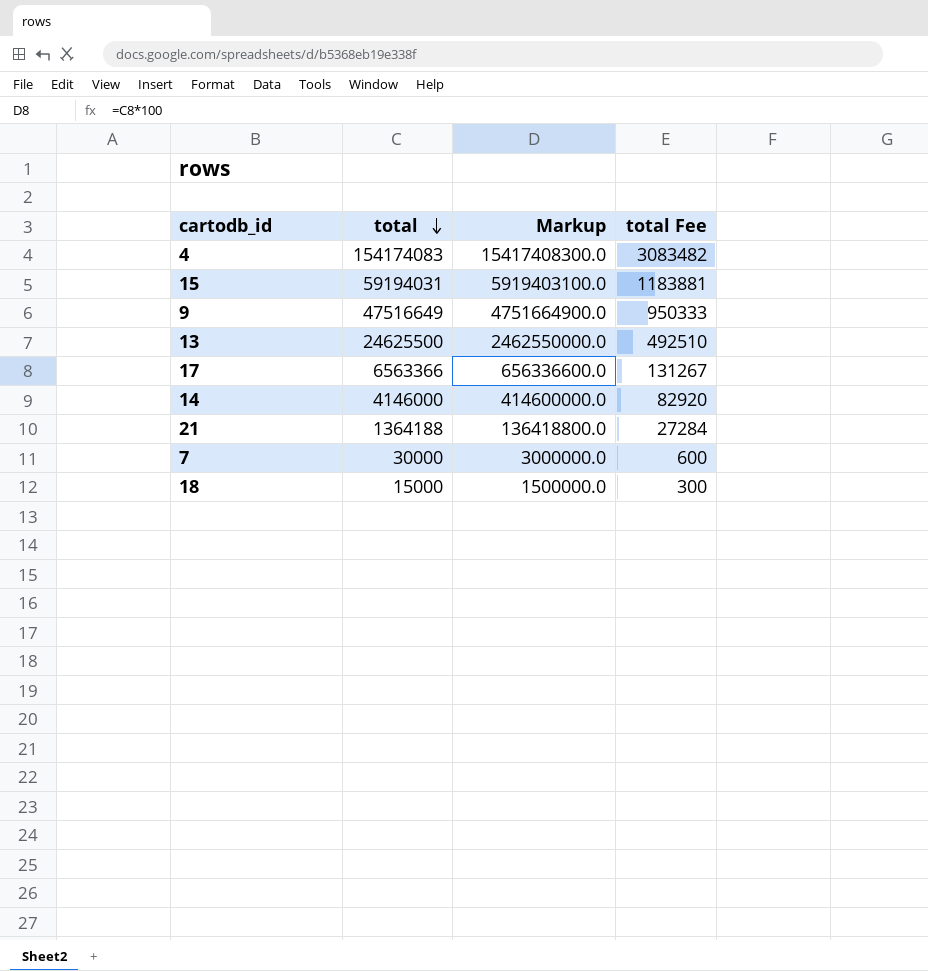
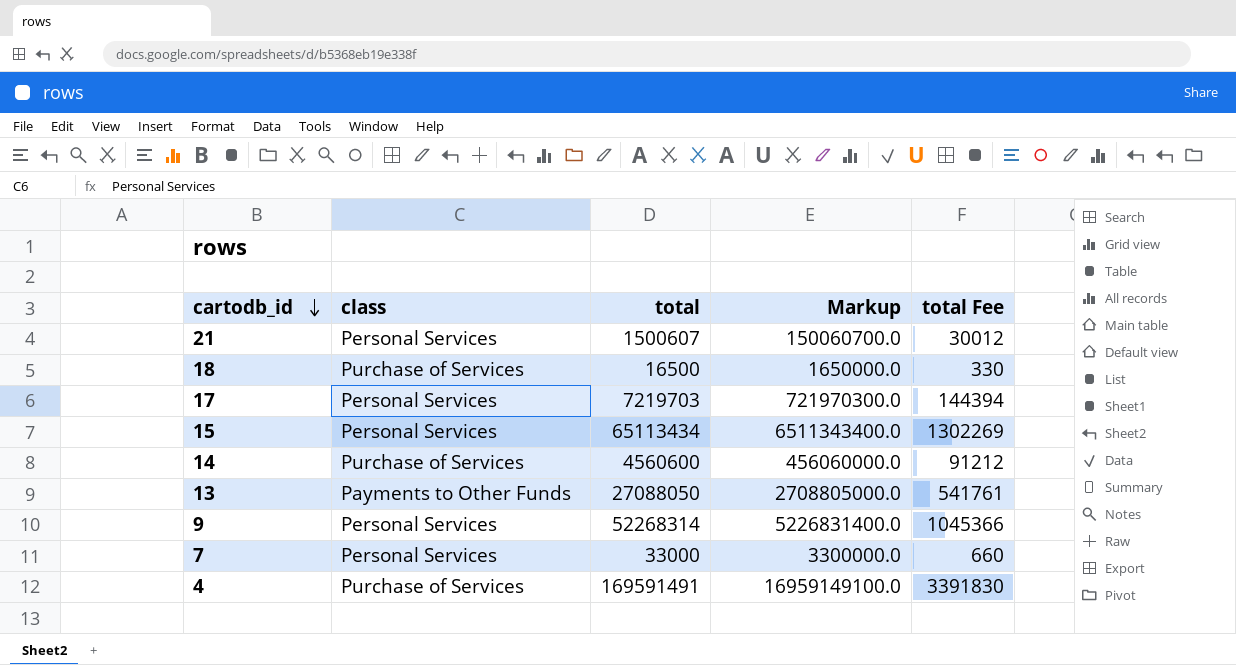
row order: total descending -> cartodb_id descending
column class | position: none -> 2
21 | total: 1364188 -> 1500607
21 | Markup: 136418800.0 -> 150060700.0
21 | total Fee: 27284 -> 30012
18 | total: 15000 -> 16500
18 | Markup: 1500000.0 -> 1650000.0
18 | total Fee: 300 -> 330
17 | total: 6563366 -> 7219703
17 | Markup: 656336600.0 -> 721970300.0
17 | total Fee: 131267 -> 144394
15 | total: 59194031 -> 65113434
15 | Markup: 5919403100.0 -> 6511343400.0
15 | total Fee: 1183881 -> 1302269
14 | total: 4146000 -> 4560600
14 | Markup: 414600000.0 -> 456060000.0
14 | total Fee: 82920 -> 91212
13 | total: 24625500 -> 27088050
13 | Markup: 2462550000.0 -> 2708805000.0
13 | total Fee: 492510 -> 541761
9 | total: 47516649 -> 52268314
9 | Markup: 4751664900.0 -> 5226831400.0
9 | total Fee: 950333 -> 1045366
7 | total: 30000 -> 33000
7 | Markup: 3000000.0 -> 3300000.0
7 | total Fee: 600 -> 660
4 | total: 154174083 -> 169591491
4 | Markup: 15417408300.0 -> 16959149100.0
4 | total Fee: 3083482 -> 3391830

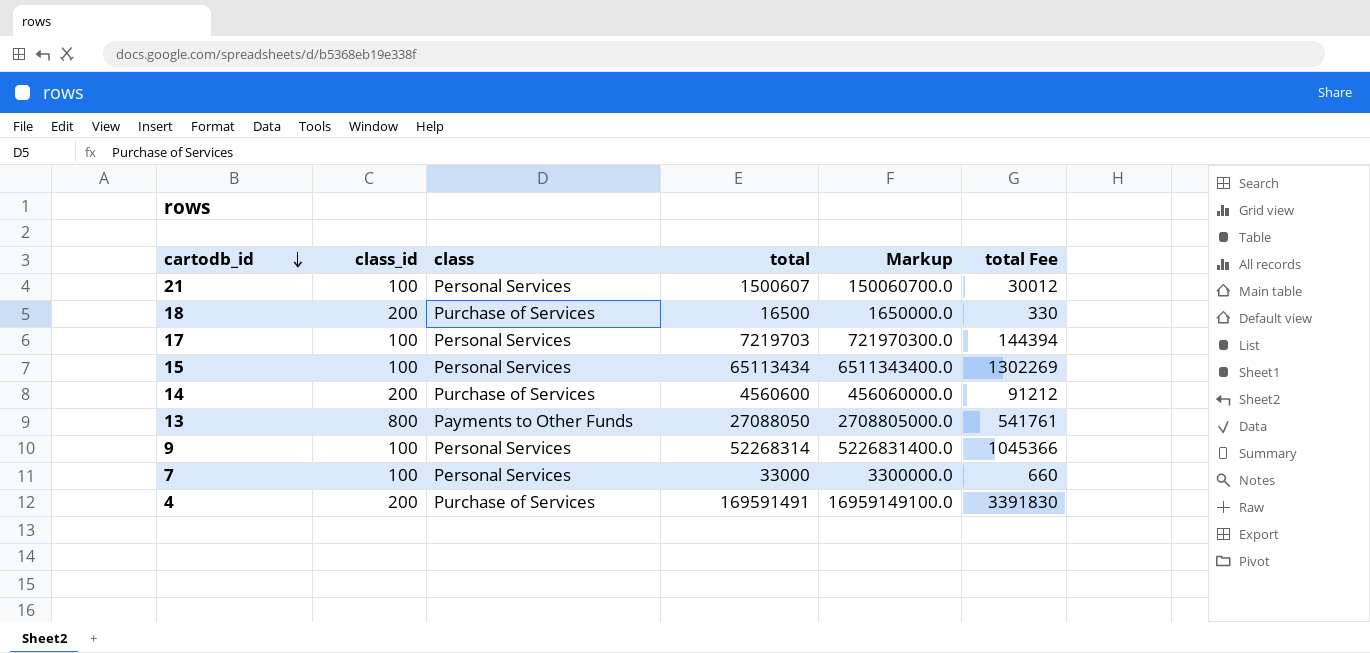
column class_id | position: none -> 2

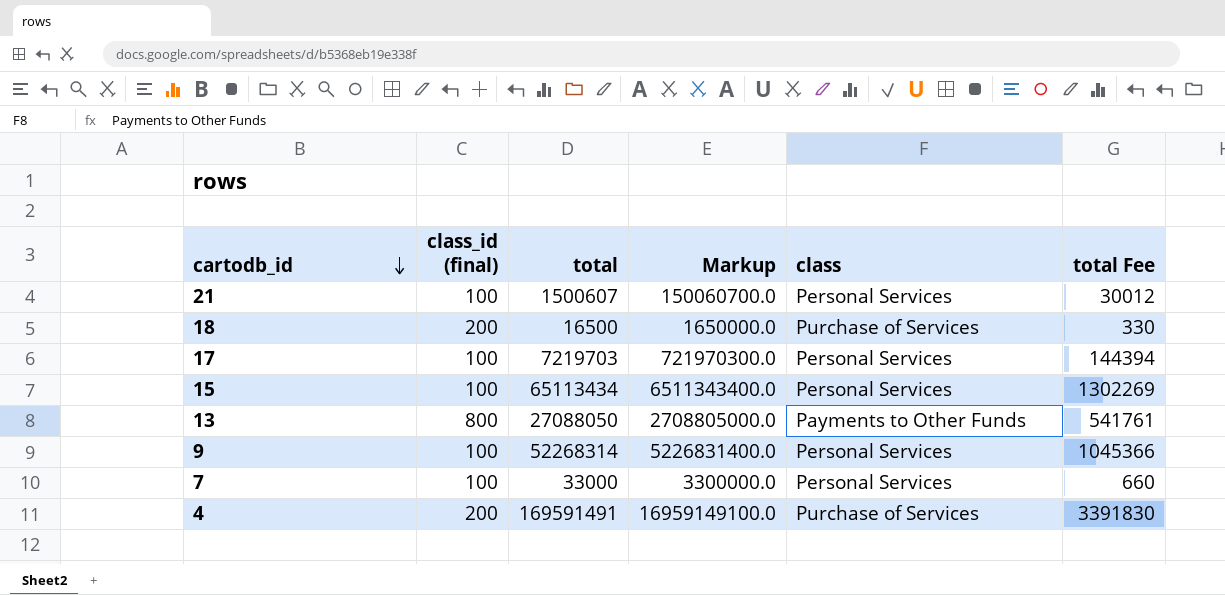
column name: class_id -> class_id (final)
column class | position: 3 -> 5
row 14: 200 | Purchase of Services | 4560600 | 456060000.0 | 91212 -> none

